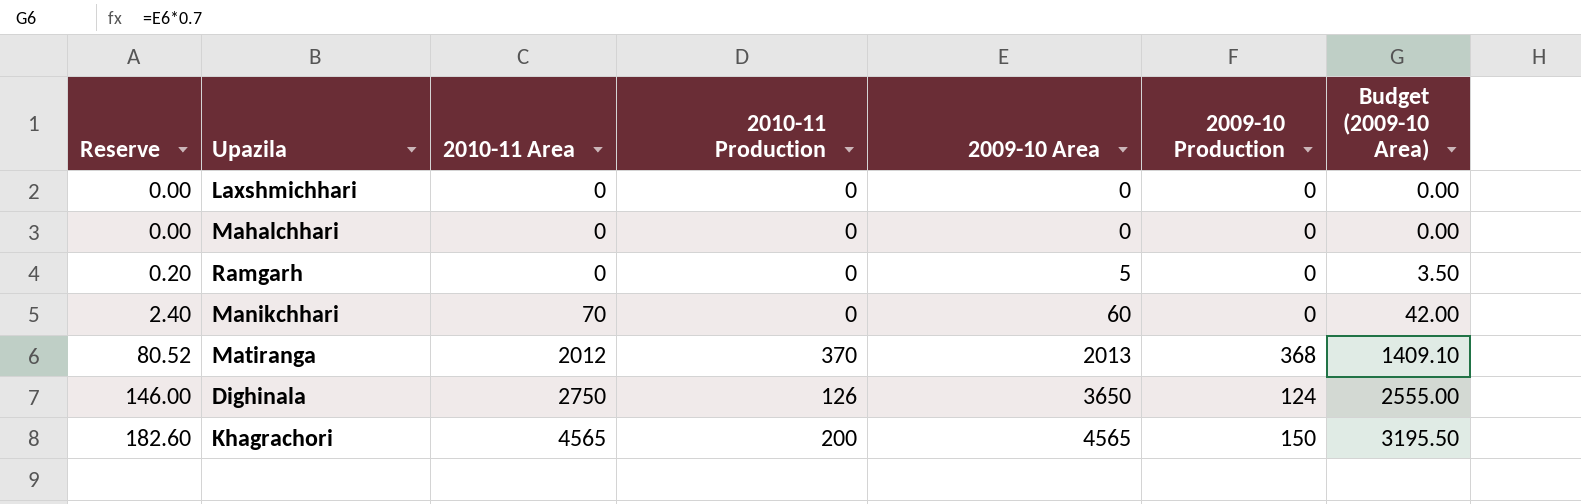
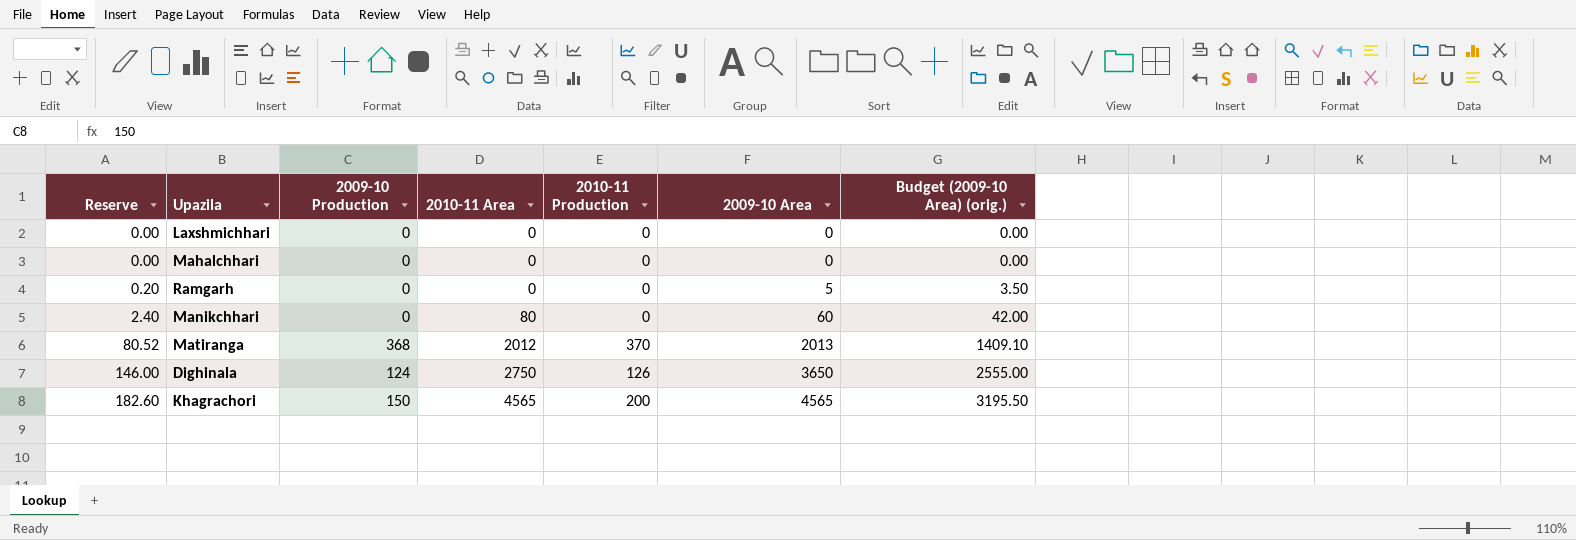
column 2009-10 Production | position: 6 -> 3
column name: Budget (2009-10 Area) -> Budget (2009-10 Area) (orig.)
Manikchhari | 2010-11 Area: 70 -> 80

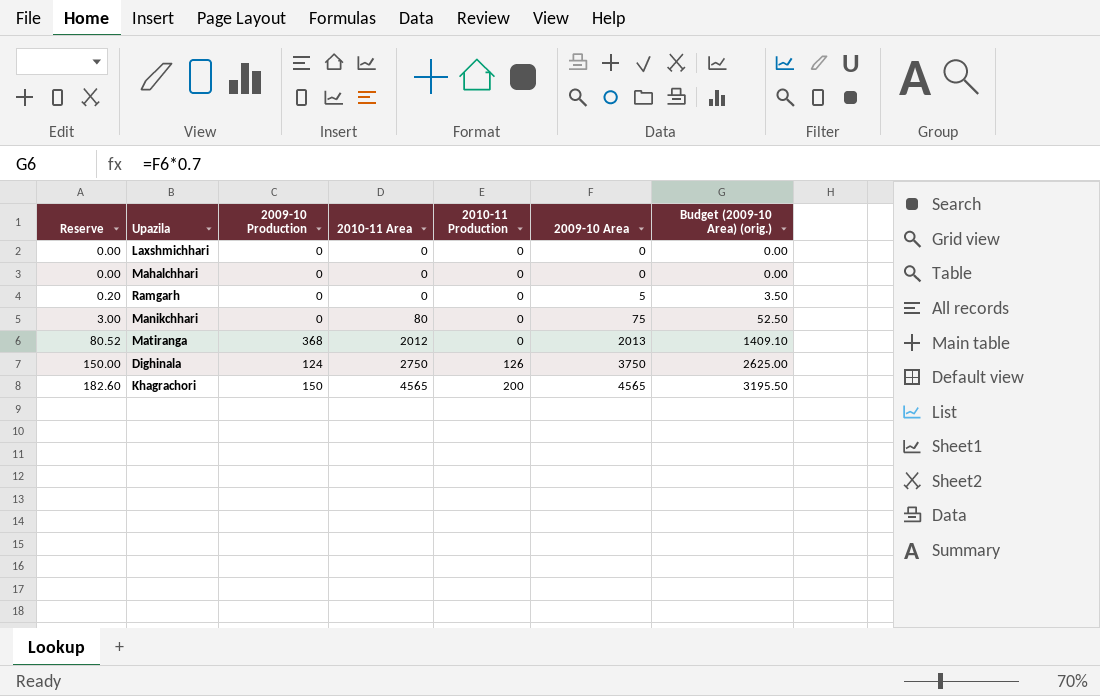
Manikchhari | Reserve: 2.40 -> 3.00
Manikchhari | 2009-10 Area: 60 -> 75
Manikchhari | Budget (2009-10 Area) (orig.): 42.00 -> 52.50
Matiranga | 2010-11 Production: 370 -> 0
Dighinala | Reserve: 146.00 -> 150.00
Dighinala | 2009-10 Area: 3650 -> 3750
Dighinala | Budget (2009-10 Area) (orig.): 2555.00 -> 2625.00

